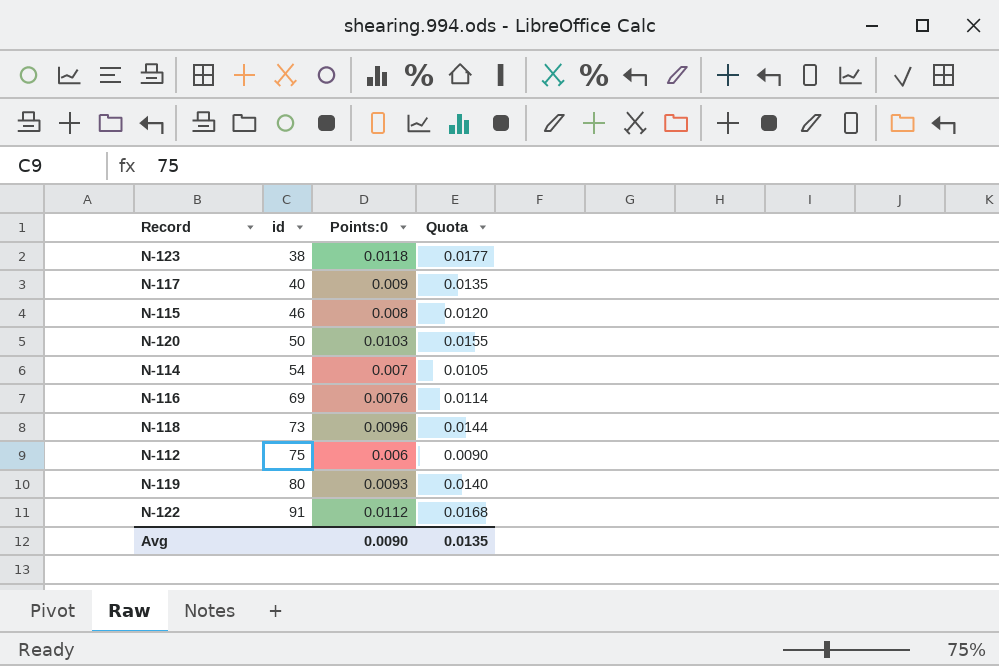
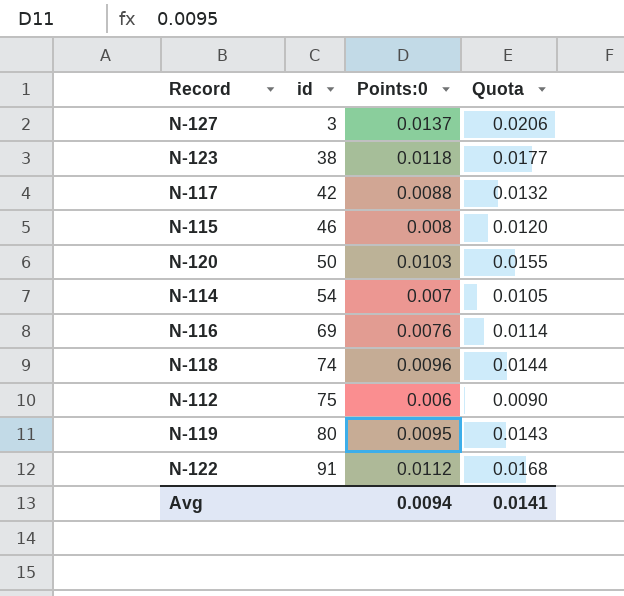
row N-127: none -> 3 | 0.0137 | 0.0206
N-117 | id: 40 -> 42
N-117 | Points:0: 0.009 -> 0.0088
N-117 | Quota: 0.0135 -> 0.0132
N-118 | id: 73 -> 74
N-119 | Points:0: 0.0093 -> 0.0095
N-119 | Quota: 0.0140 -> 0.0143
Avg | Points:0: 0.0090 -> 0.0094
Avg | Quota: 0.0135 -> 0.0141

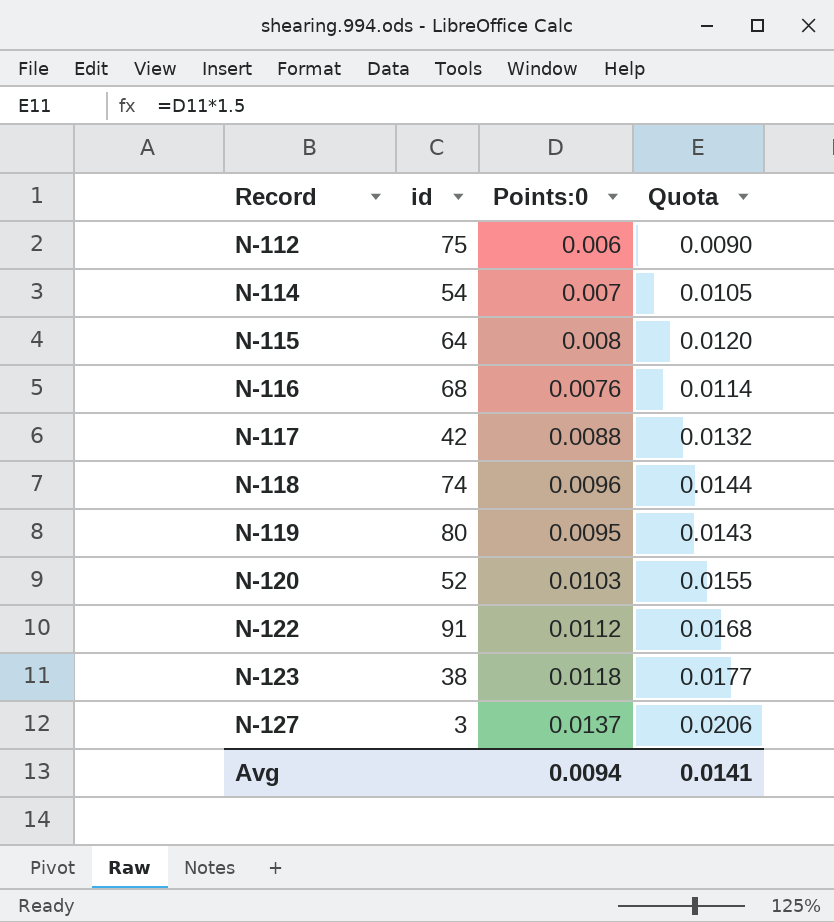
row order: id ascending -> Record ascending
N-115 | id: 46 -> 64
N-116 | id: 69 -> 68
N-120 | id: 50 -> 52

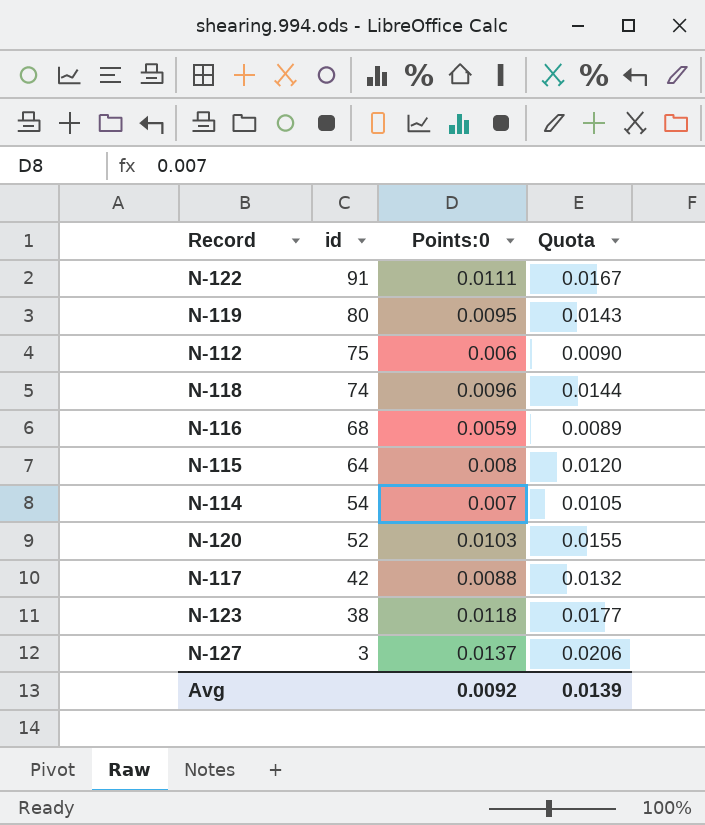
row order: Record ascending -> id descending
N-122 | Points:0: 0.0112 -> 0.0111
N-122 | Quota: 0.0168 -> 0.0167
N-116 | Points:0: 0.0076 -> 0.0059
N-116 | Quota: 0.0114 -> 0.0089
Avg | Points:0: 0.0094 -> 0.0092
Avg | Quota: 0.0141 -> 0.0139

